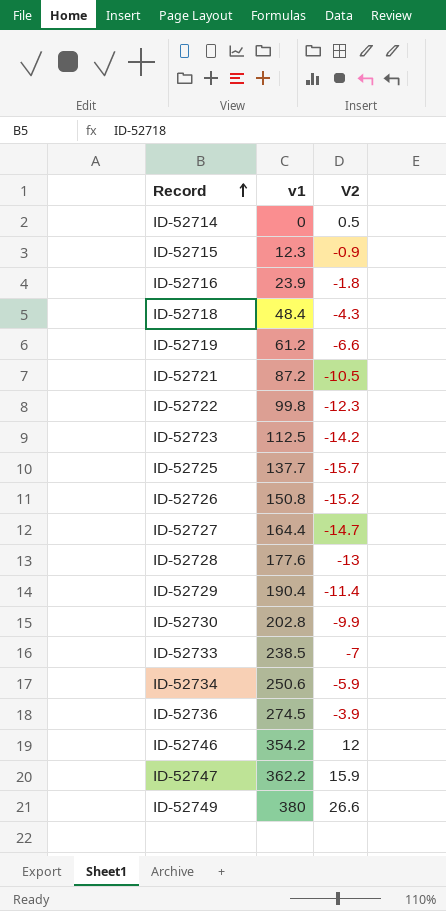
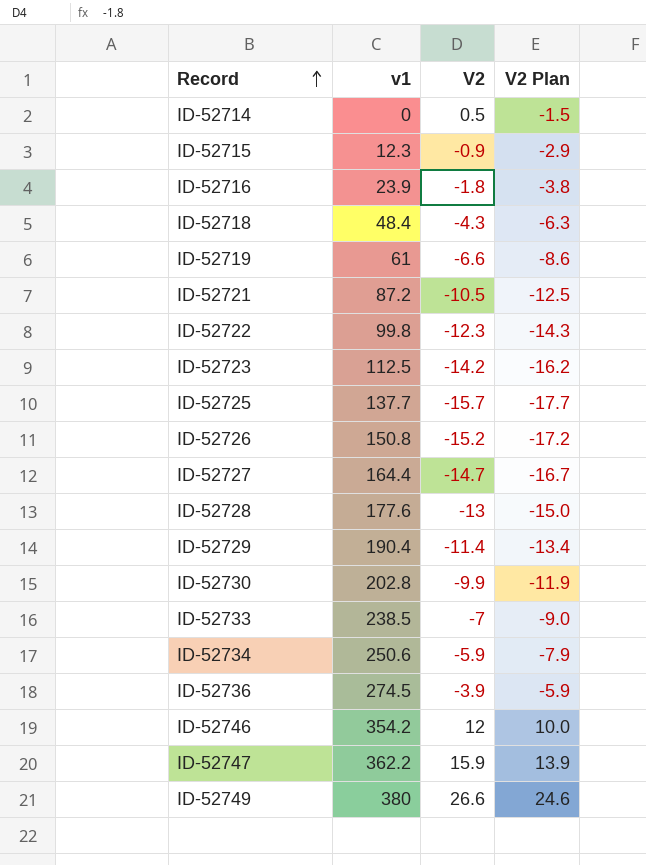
column V2 Plan | formula: none -> [V2] - 2
ID-52719 | v1: 61.2 -> 61

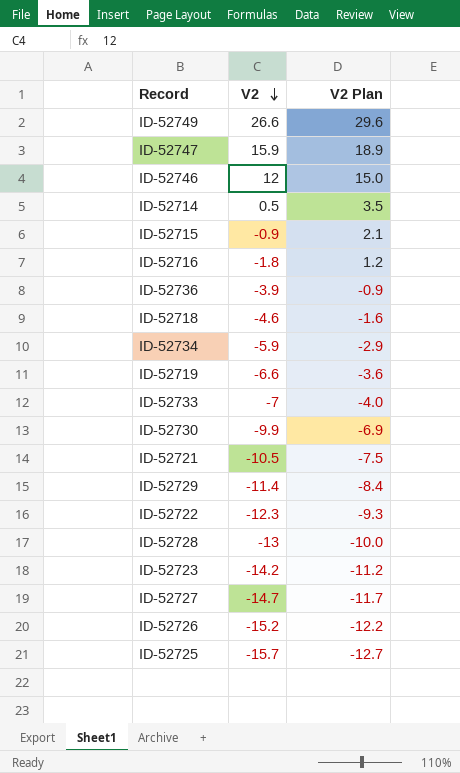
row order: Record ascending -> V2 descending
column v1 | position: 2 -> none
column V2 Plan | formula: [V2] - 2 -> [V2] + 3
ID-52718 | V2: -4.3 -> -4.6

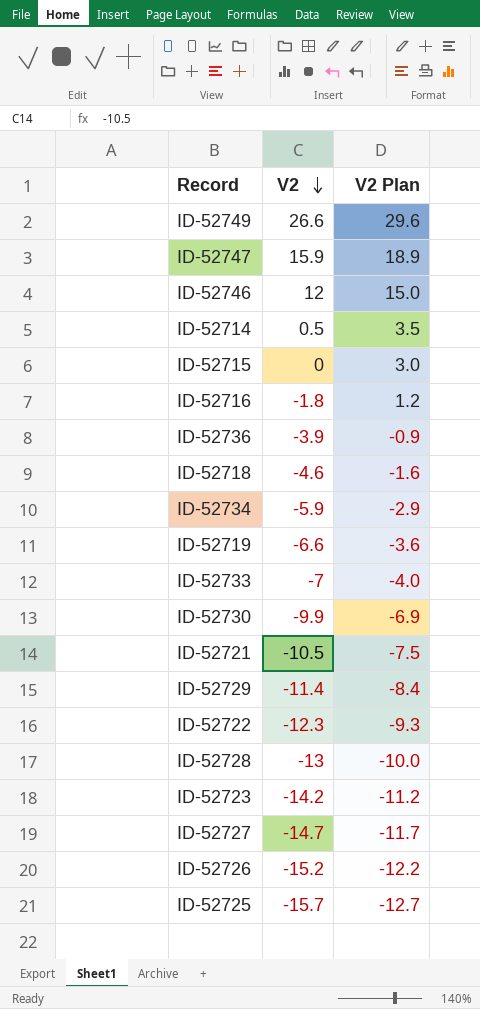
ID-52715 | V2: -0.9 -> 0
ID-52715 | V2 Plan: 2.1 -> 3.0

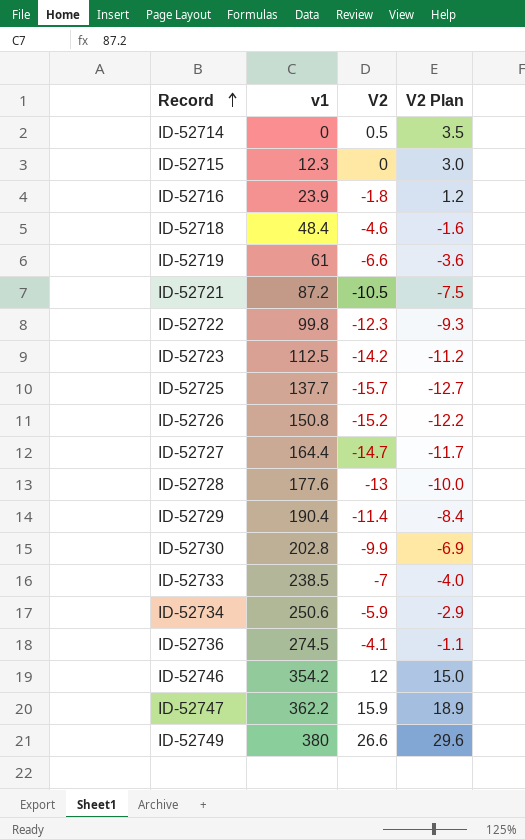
row order: V2 descending -> Record ascending
column v1 | position: none -> 2
ID-52736 | V2: -3.9 -> -4.1
ID-52736 | V2 Plan: -0.9 -> -1.1

